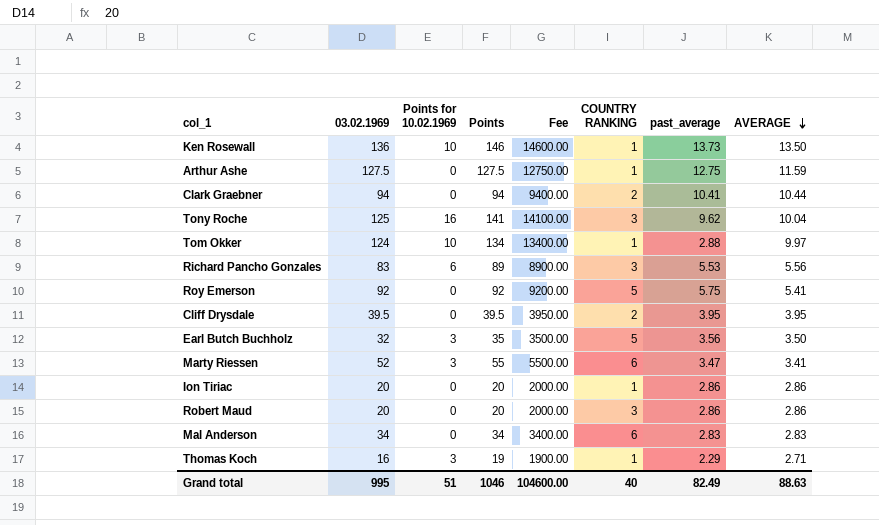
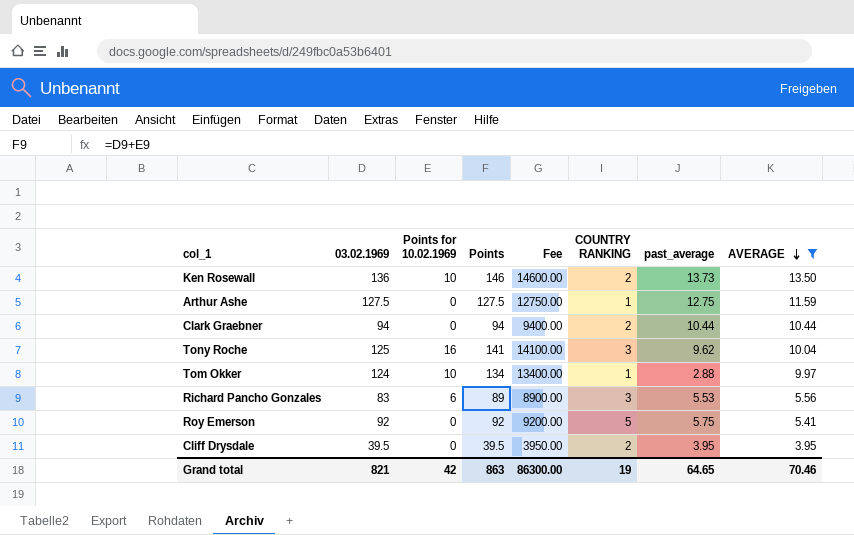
filter: none -> AVERAGE >= 3.95
Ken Rosewall | COUNTRY RANKING: 1 -> 2
Clark Graebner | past_average: 10.41 -> 10.44
Grand total | 03.02.1969: 995 -> 821
Grand total | Points for 10.02.1969: 51 -> 42
Grand total | Points: 1046 -> 863
Grand total | Fee: 104600.00 -> 86300.00
Grand total | COUNTRY RANKING: 40 -> 19
Grand total | past_average: 82.49 -> 64.65
Grand total | AVERAGE: 88.63 -> 70.46

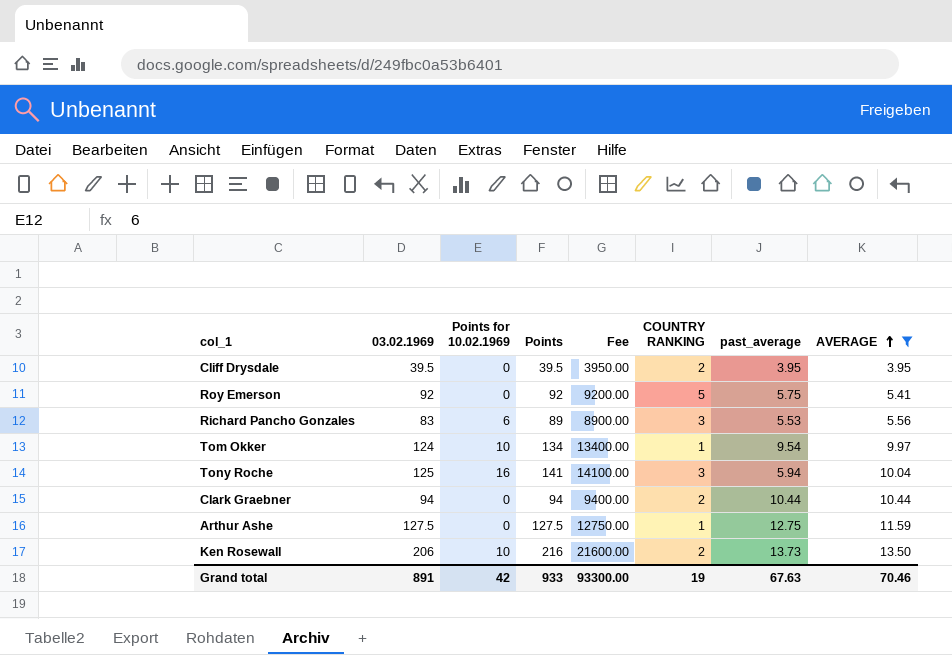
row order: AVERAGE descending -> AVERAGE ascending
Tom Okker | past_average: 2.88 -> 9.54
Tony Roche | past_average: 9.62 -> 5.94
Ken Rosewall | 03.02.1969: 136 -> 206
Ken Rosewall | Points: 146 -> 216
Ken Rosewall | Fee: 14600.00 -> 21600.00
Grand total | 03.02.1969: 821 -> 891
Grand total | Points: 863 -> 933
Grand total | Fee: 86300.00 -> 93300.00
Grand total | past_average: 64.65 -> 67.63

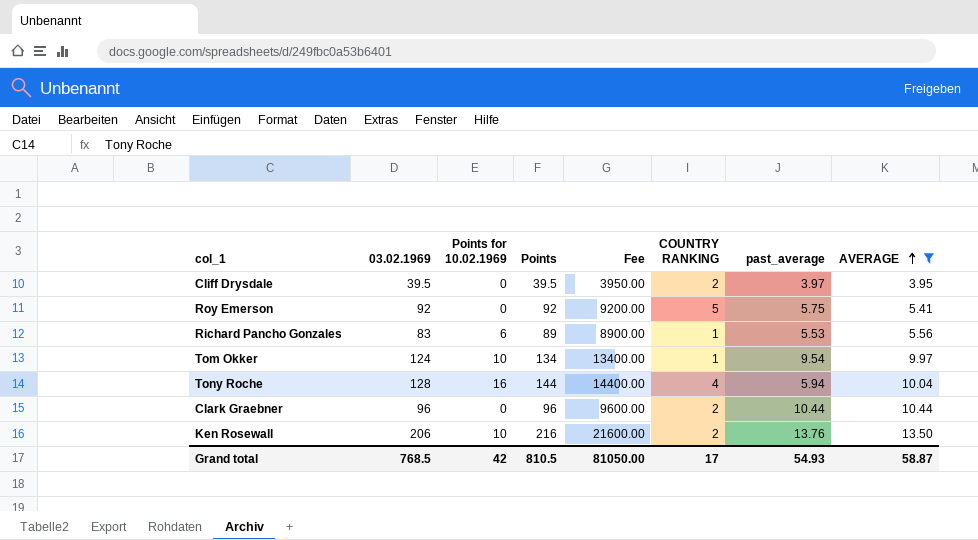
row Arthur Ashe: 127.5 | 0 | 127.5 | 12750.00 | 1 | 12.75 | 11.59 -> none
Cliff Drysdale | past_average: 3.95 -> 3.97
Richard Pancho Gonzales | COUNTRY RANKING: 3 -> 1
Tony Roche | 03.02.1969: 125 -> 128
Tony Roche | Points: 141 -> 144
Tony Roche | Fee: 14100.00 -> 14400.00
Tony Roche | COUNTRY RANKING: 3 -> 4
Clark Graebner | 03.02.1969: 94 -> 96
Clark Graebner | Points: 94 -> 96
Clark Graebner | Fee: 9400.00 -> 9600.00
Ken Rosewall | past_average: 13.73 -> 13.76
Grand total | 03.02.1969: 891 -> 768.5
Grand total | Points: 933 -> 810.5
Grand total | Fee: 93300.00 -> 81050.00
Grand total | COUNTRY RANKING: 19 -> 17
Grand total | past_average: 67.63 -> 54.93
Grand total | AVERAGE: 70.46 -> 58.87

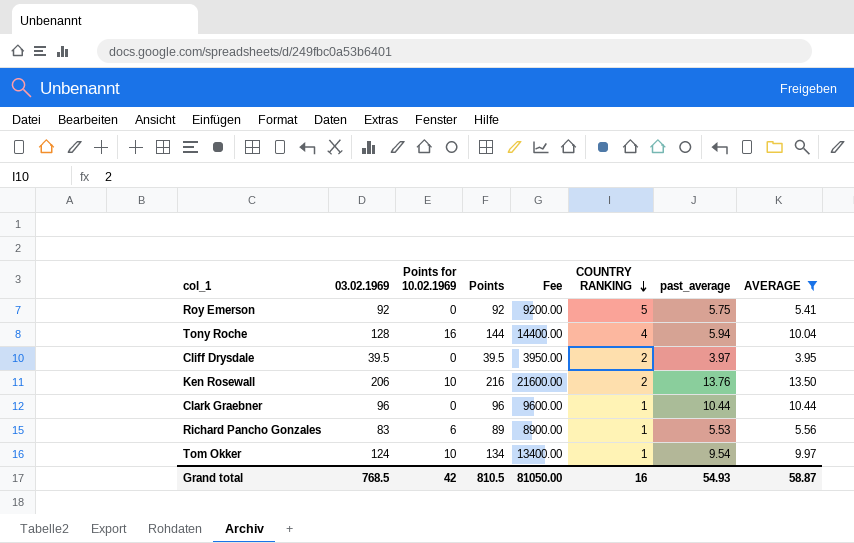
row order: AVERAGE ascending -> COUNTRY RANKING descending
Clark Graebner | COUNTRY RANKING: 2 -> 1
Grand total | COUNTRY RANKING: 17 -> 16

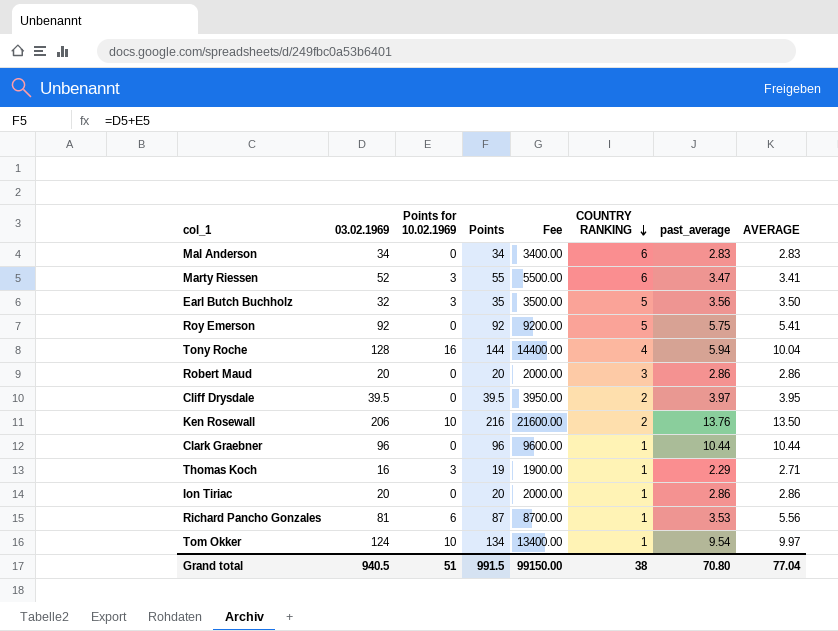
filter: AVERAGE >= 3.95 -> none
Richard Pancho Gonzales | 03.02.1969: 83 -> 81
Richard Pancho Gonzales | Points: 89 -> 87
Richard Pancho Gonzales | Fee: 8900.00 -> 8700.00
Richard Pancho Gonzales | past_average: 5.53 -> 3.53
Grand total | 03.02.1969: 768.5 -> 940.5
Grand total | Points for 10.02.1969: 42 -> 51
Grand total | Points: 810.5 -> 991.5
Grand total | Fee: 81050.00 -> 99150.00
Grand total | COUNTRY RANKING: 16 -> 38
Grand total | past_average: 54.93 -> 70.80
Grand total | AVERAGE: 58.87 -> 77.04

